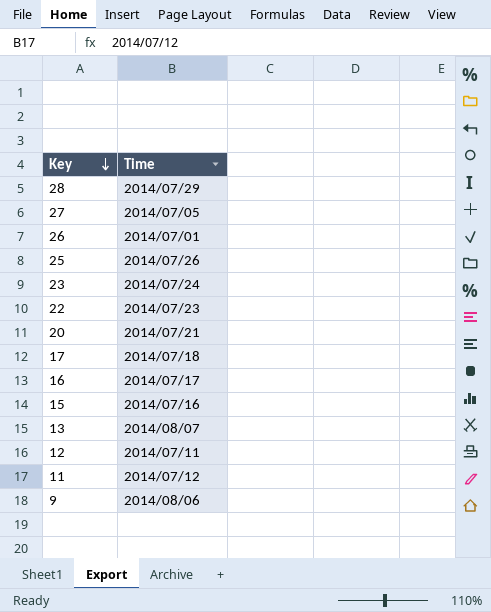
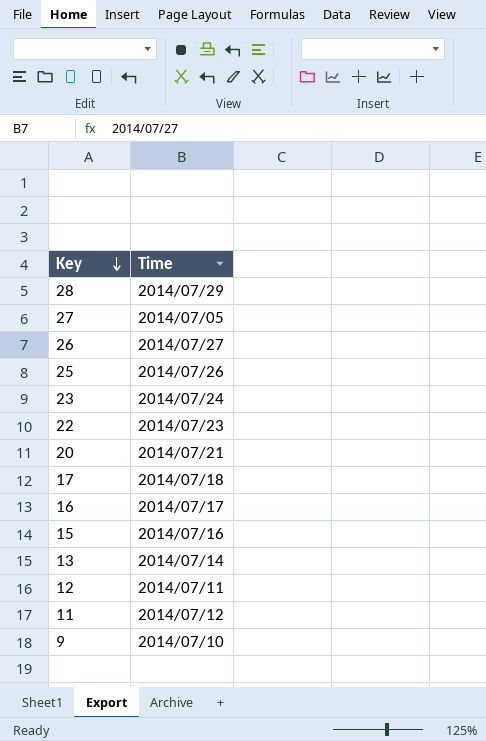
26 | Time: 2014/07/01 -> 2014/07/27
13 | Time: 2014/08/07 -> 2014/07/14
9 | Time: 2014/08/06 -> 2014/07/10

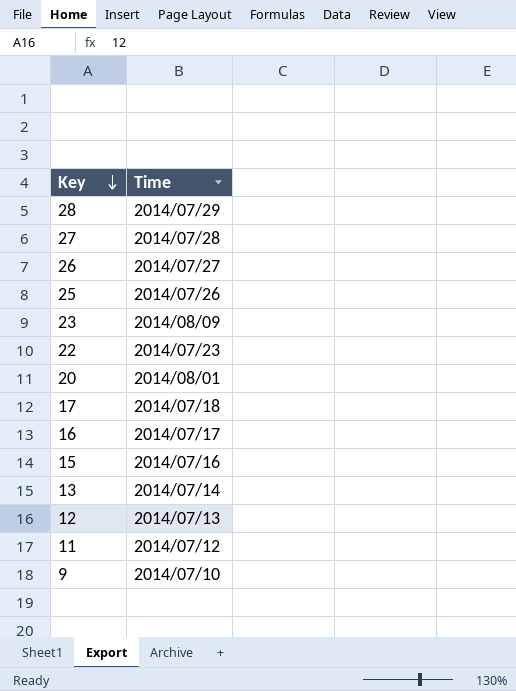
27 | Time: 2014/07/05 -> 2014/07/28
23 | Time: 2014/07/24 -> 2014/08/09
20 | Time: 2014/07/21 -> 2014/08/01
12 | Time: 2014/07/11 -> 2014/07/13

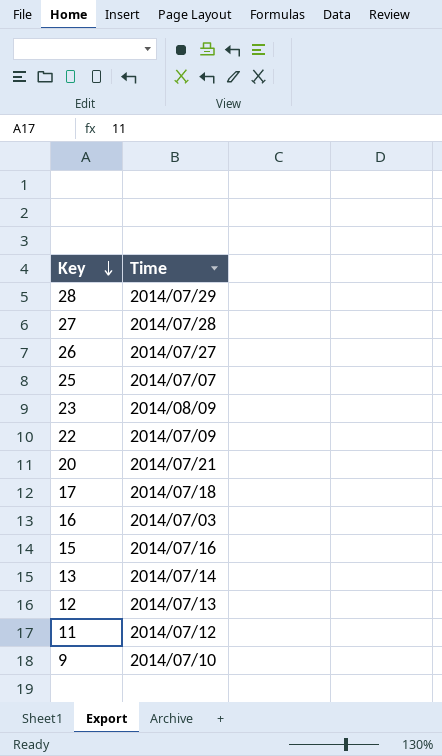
25 | Time: 2014/07/26 -> 2014/07/07
22 | Time: 2014/07/23 -> 2014/07/09
20 | Time: 2014/08/01 -> 2014/07/21
16 | Time: 2014/07/17 -> 2014/07/03

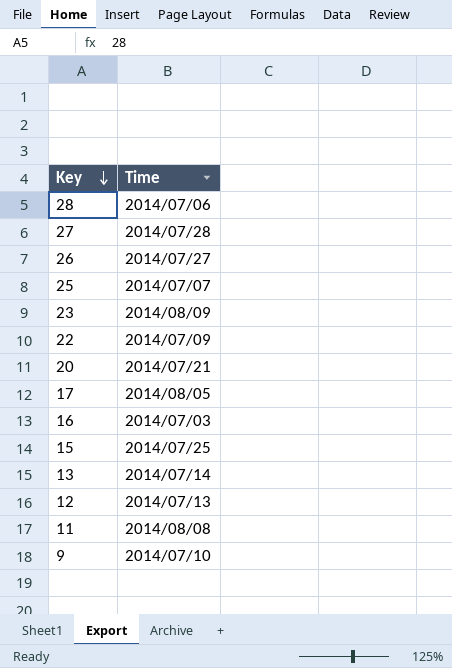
28 | Time: 2014/07/29 -> 2014/07/06
17 | Time: 2014/07/18 -> 2014/08/05
15 | Time: 2014/07/16 -> 2014/07/25
11 | Time: 2014/07/12 -> 2014/08/08

